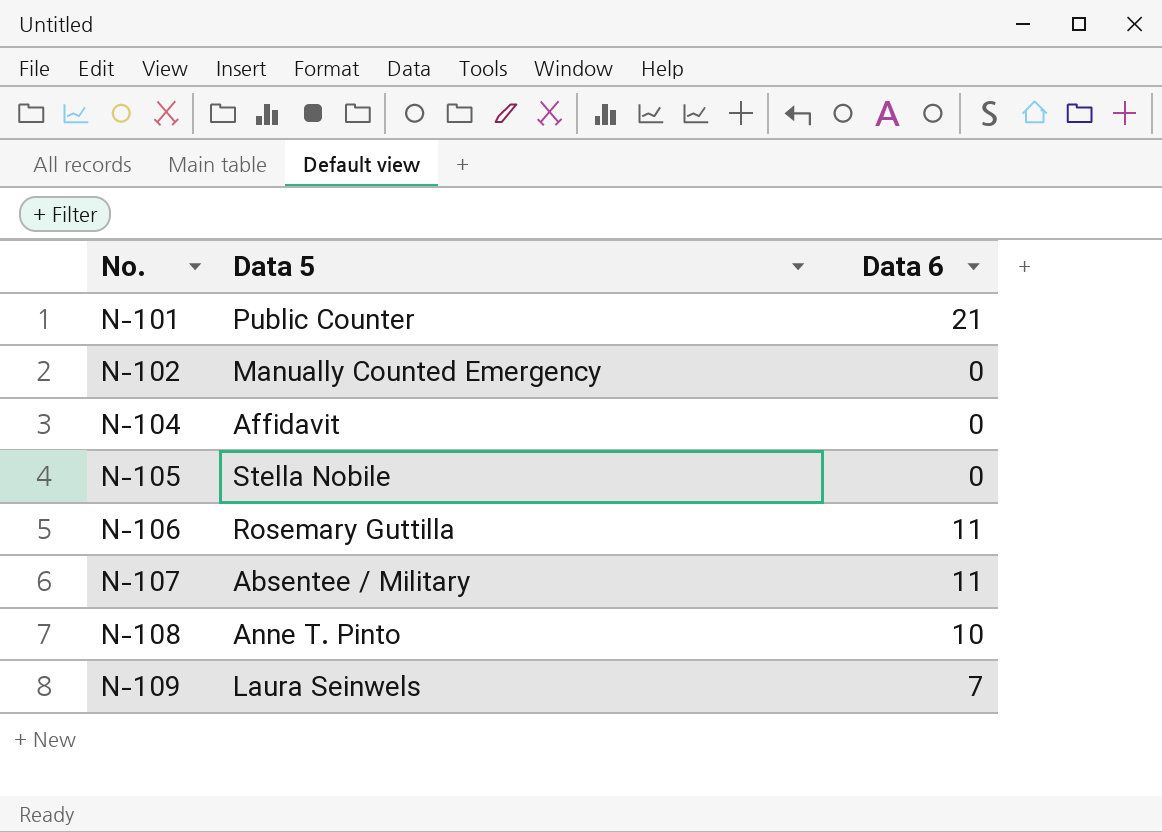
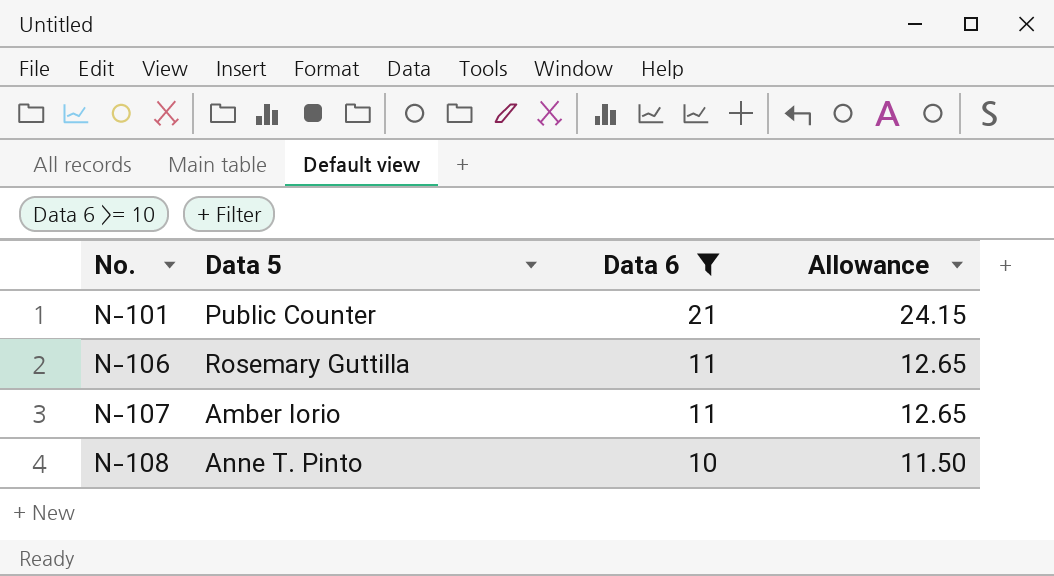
filter: none -> Data 6 >= 10
column Allowance | formula: none -> [Data 6] * 1.15
N-107 | Data 5: Absentee / Military -> Amber Iorio

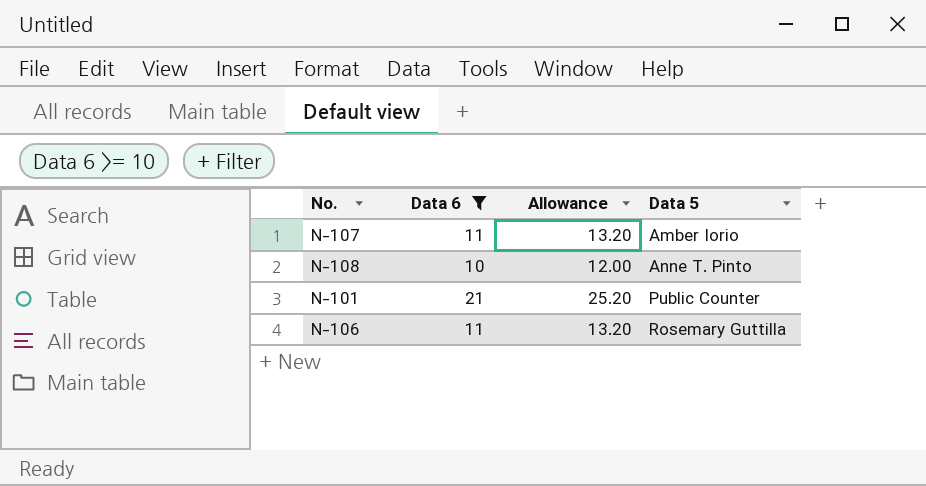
row order: No. ascending -> Data 5 ascending
column Allowance | formula: [Data 6] * 1.15 -> [Data 6] * 1.2
column Data 5 | position: 2 -> 4

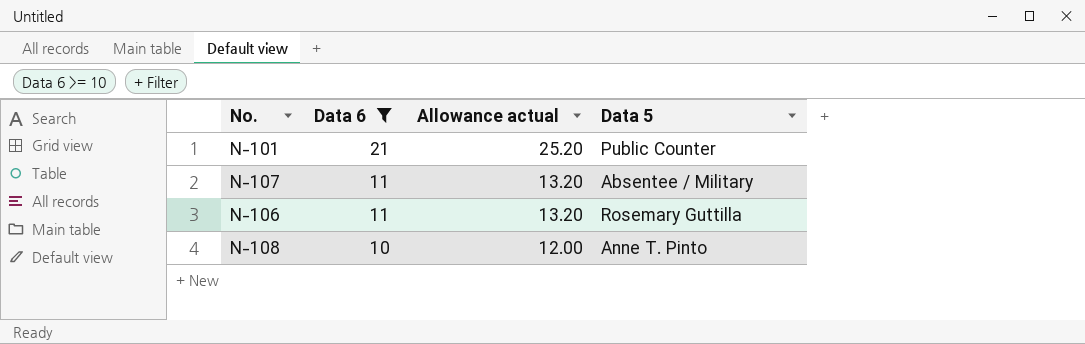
row order: Data 5 ascending -> Data 6 descending
column name: Allowance -> Allowance actual
N-107 | Data 5: Amber Iorio -> Absentee / Military

